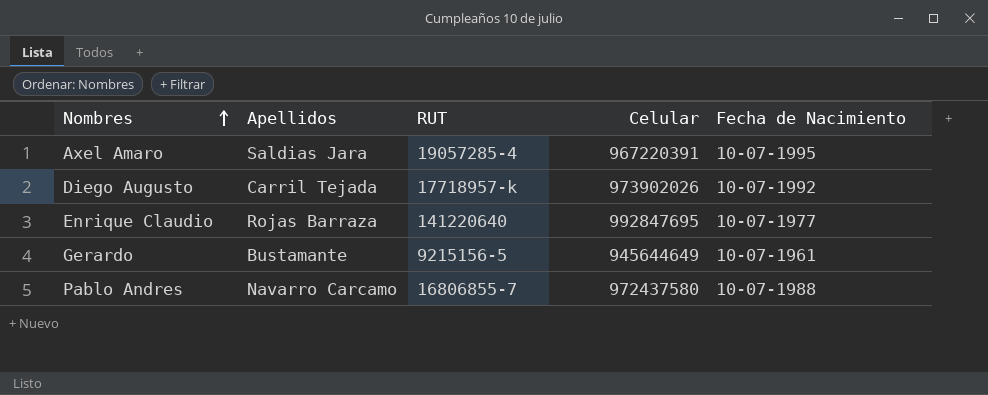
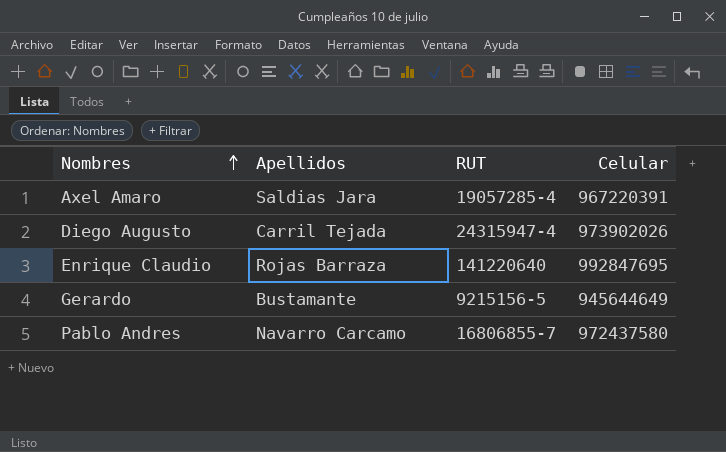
column Fecha de Nacimiento | position: 5 -> none
Diego Augusto | RUT: 17718957-k -> 24315947-4

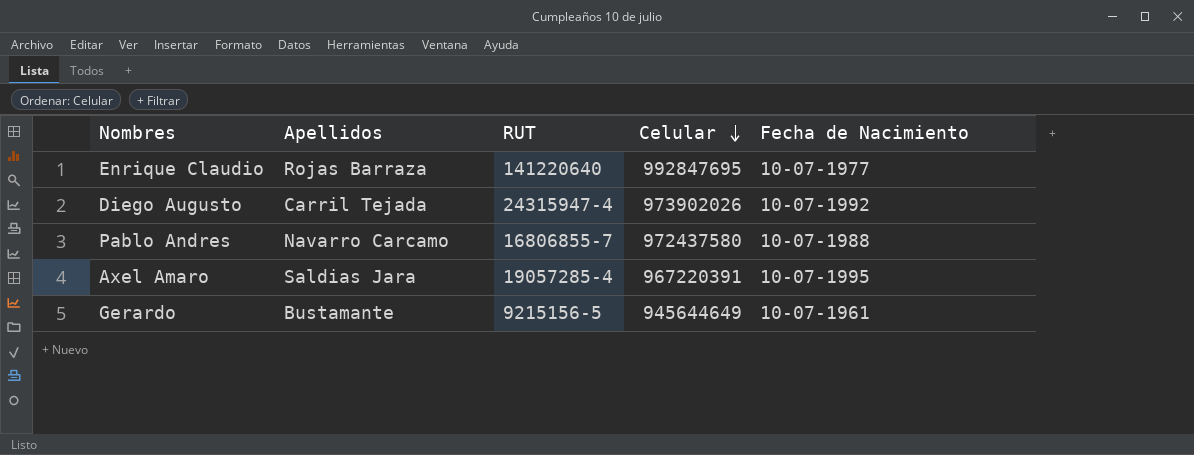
row order: Nombres ascending -> Celular descending
column Fecha de Nacimiento | position: none -> 5

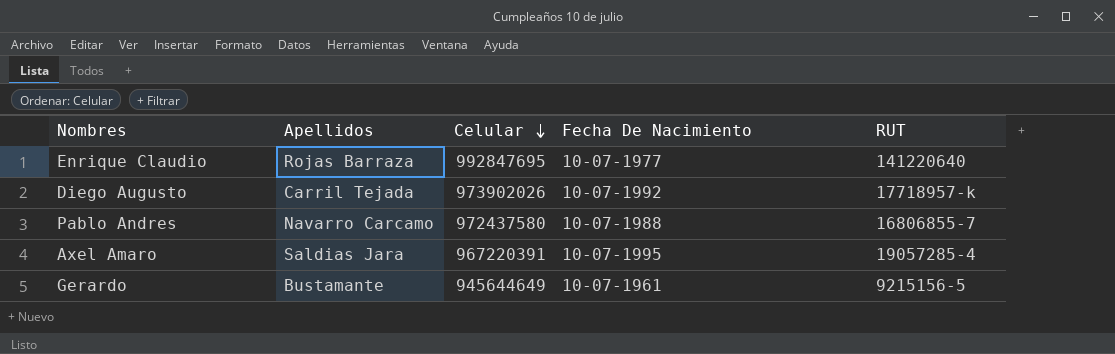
column name: Fecha de Nacimiento -> Fecha De Nacimiento
column RUT | position: 3 -> 5
Diego Augusto | RUT: 24315947-4 -> 17718957-k

